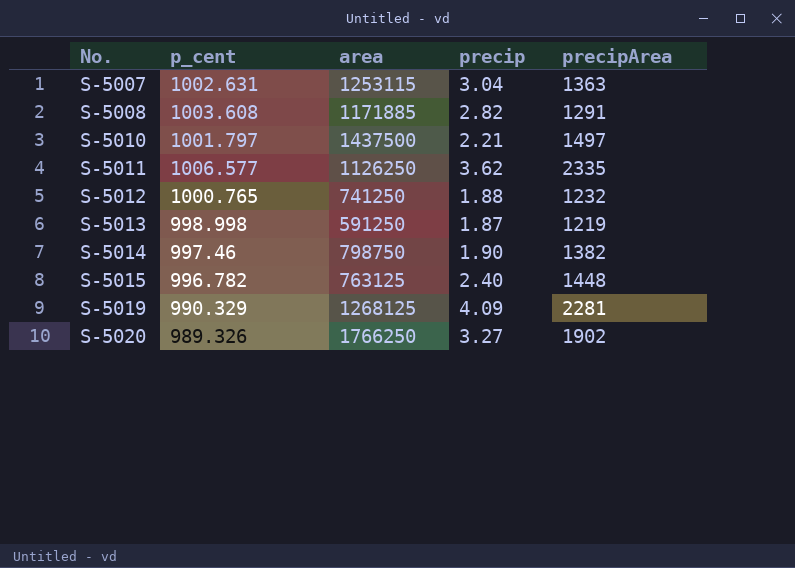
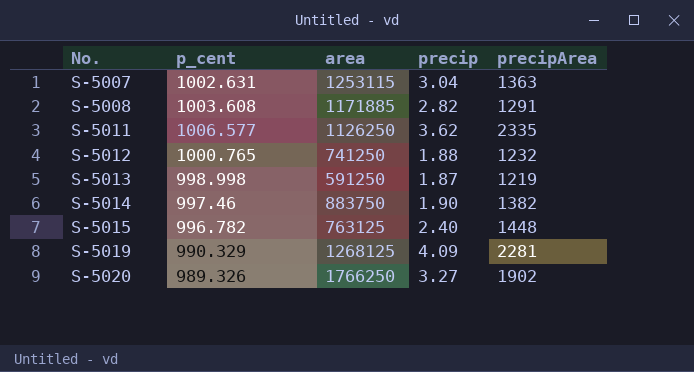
row S-5010: 1001.797 | 1437500 | 2.21 | 1497 -> none
S-5014 | area: 798750 -> 883750

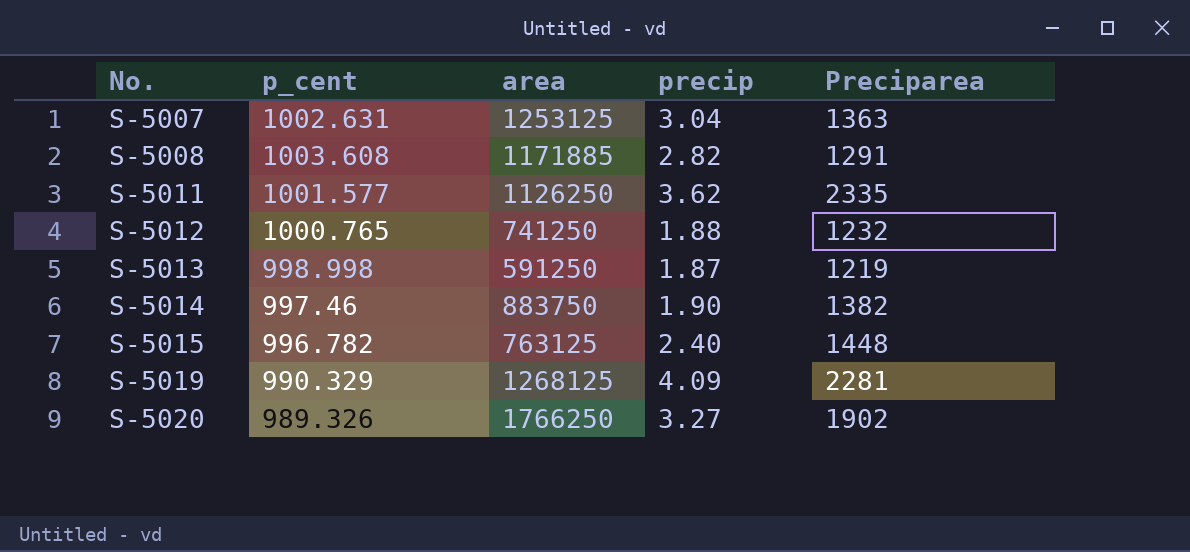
column name: precipArea -> Preciparea
S-5007 | area: 1253115 -> 1253125
S-5011 | p_cent: 1006.577 -> 1001.577

